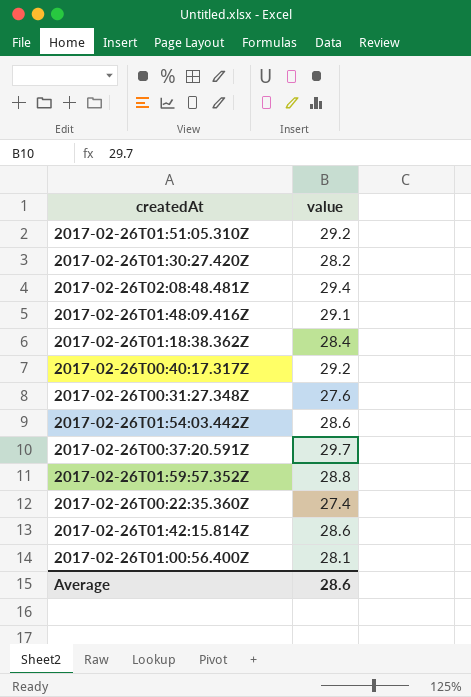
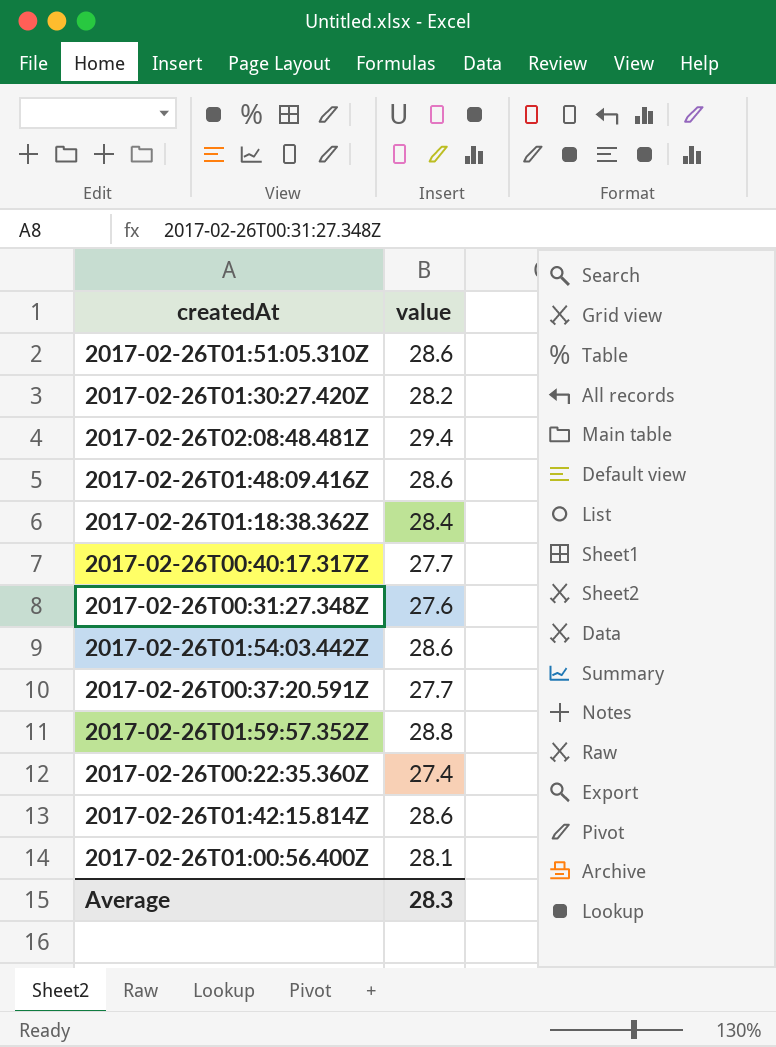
2017-02-26T01:51:05.310Z | value: 29.2 -> 28.6
2017-02-26T01:48:09.416Z | value: 29.1 -> 28.6
2017-02-26T00:40:17.317Z | value: 29.2 -> 27.7
2017-02-26T00:37:20.591Z | value: 29.7 -> 27.7
Average | value: 28.6 -> 28.3

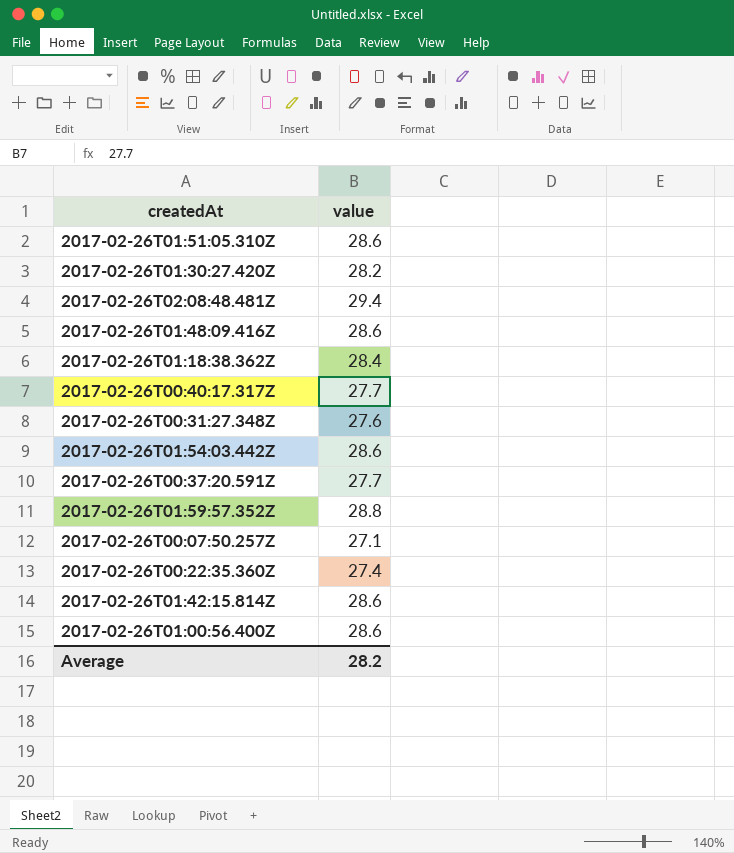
row 2017-02-26T00:07:50.257Z: none -> 27.1
2017-02-26T01:00:56.400Z | value: 28.1 -> 28.6
Average | value: 28.3 -> 28.2

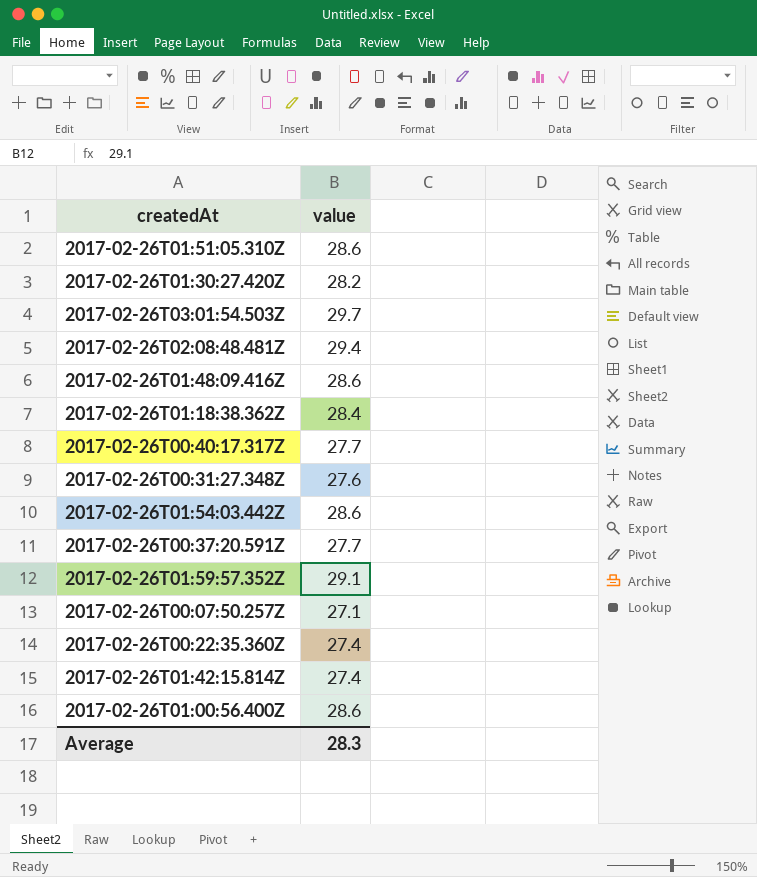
row 2017-02-26T03:01:54.503Z: none -> 29.7
2017-02-26T01:59:57.352Z | value: 28.8 -> 29.1
2017-02-26T01:42:15.814Z | value: 28.6 -> 27.4
Average | value: 28.2 -> 28.3

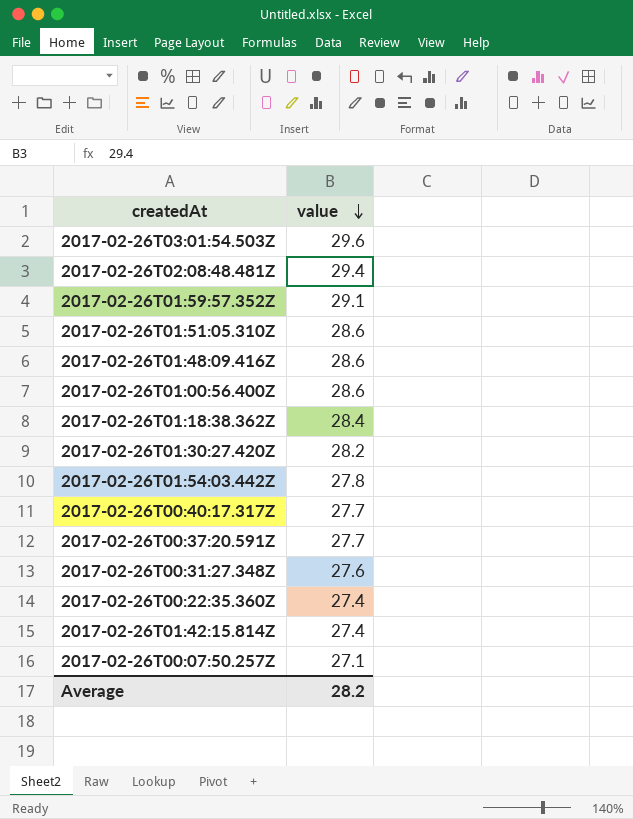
row order: none -> value descending
2017-02-26T03:01:54.503Z | value: 29.7 -> 29.6
2017-02-26T01:54:03.442Z | value: 28.6 -> 27.8
Average | value: 28.3 -> 28.2

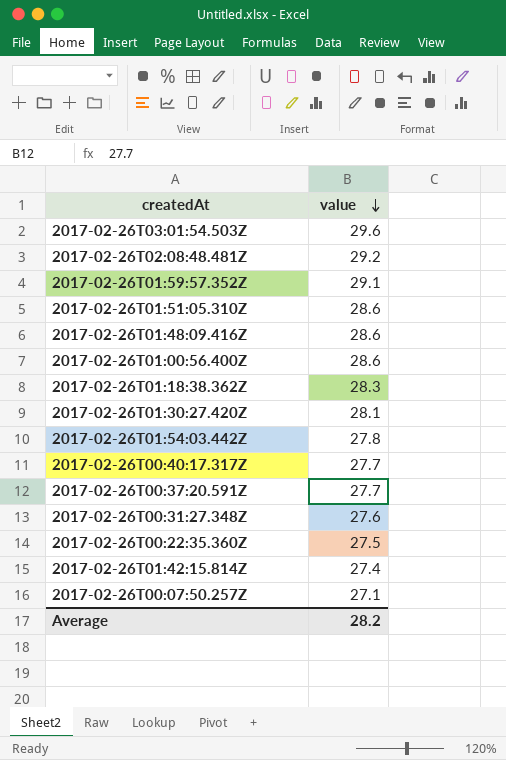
2017-02-26T02:08:48.481Z | value: 29.4 -> 29.2
2017-02-26T01:18:38.362Z | value: 28.4 -> 28.3
2017-02-26T01:30:27.420Z | value: 28.2 -> 28.1
2017-02-26T00:22:35.360Z | value: 27.4 -> 27.5

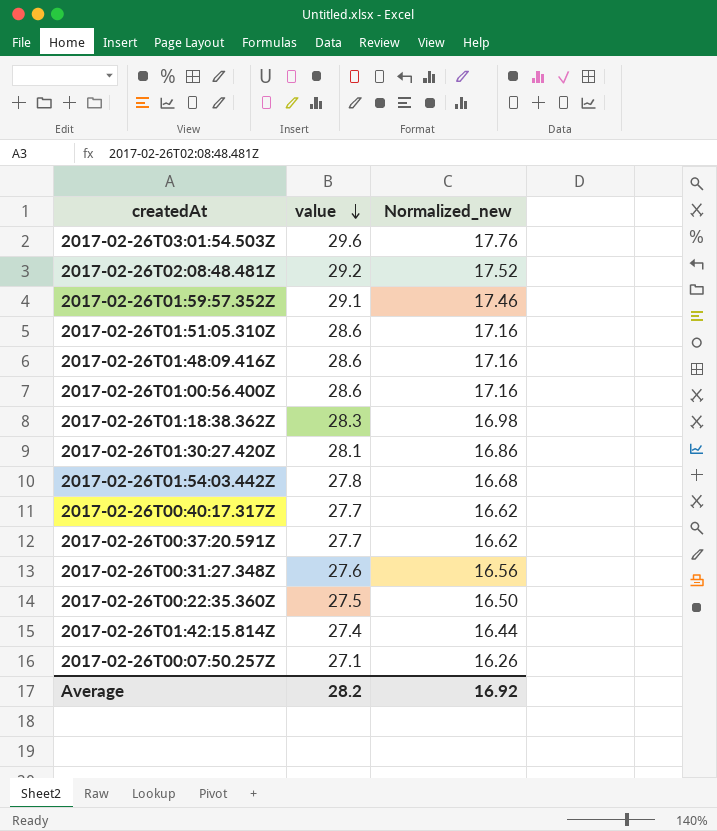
column Normalized_new | formula: none -> [value] * 0.6

